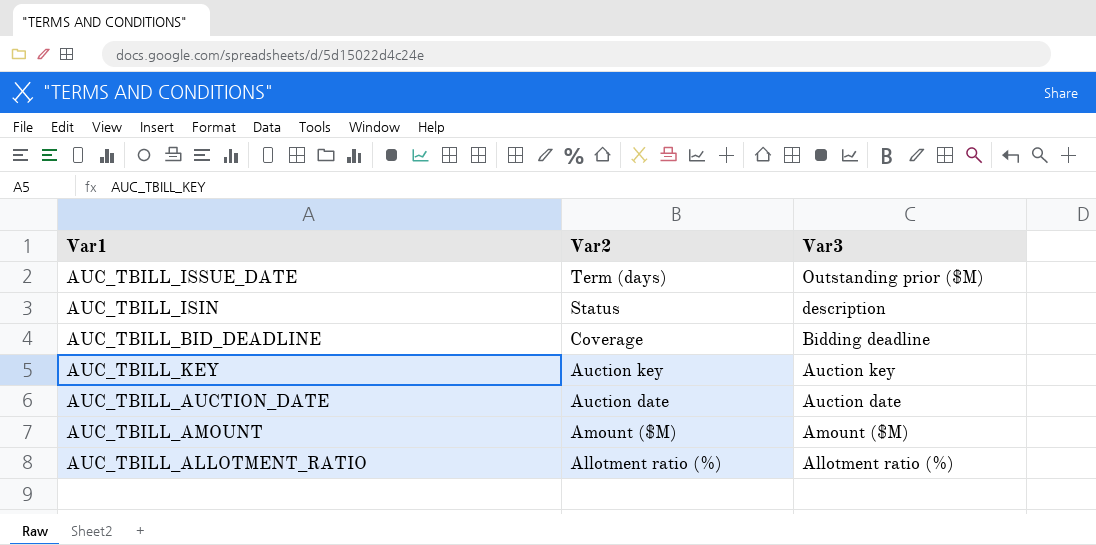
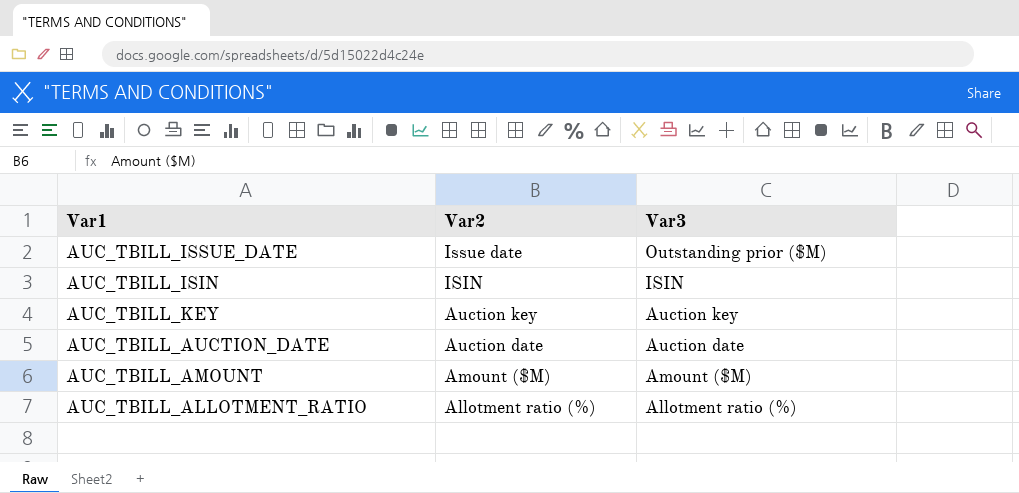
row AUC_TBILL_BID_DEADLINE: Coverage | Bidding deadline -> none
AUC_TBILL_ISSUE_DATE | Var2: Term (days) -> Issue date
AUC_TBILL_ISIN | Var2: Status -> ISIN
AUC_TBILL_ISIN | Var3: description -> ISIN

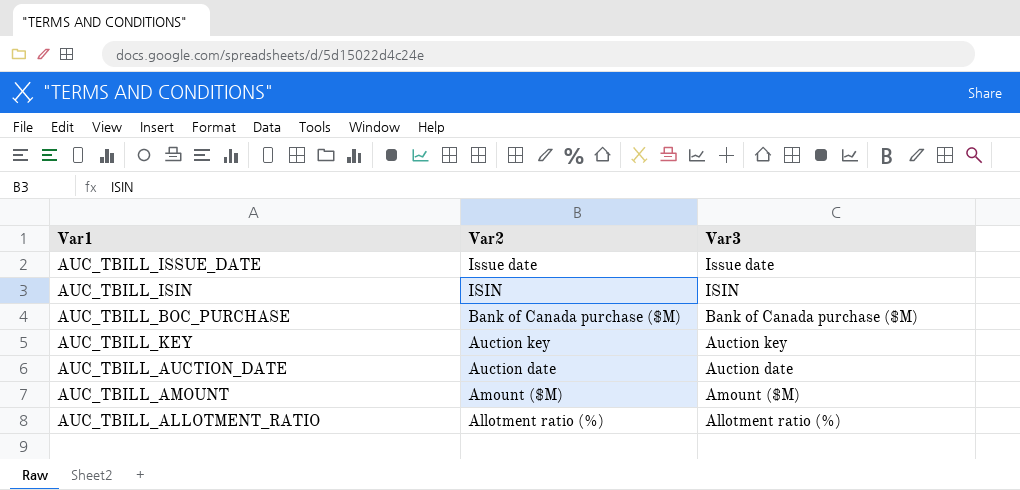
AUC_TBILL_ISSUE_DATE | Var3: Outstanding prior ($M) -> Issue date
row AUC_TBILL_BOC_PURCHASE: none -> Bank of Canada purchase ($M) | Bank of Canada purchase ($M)

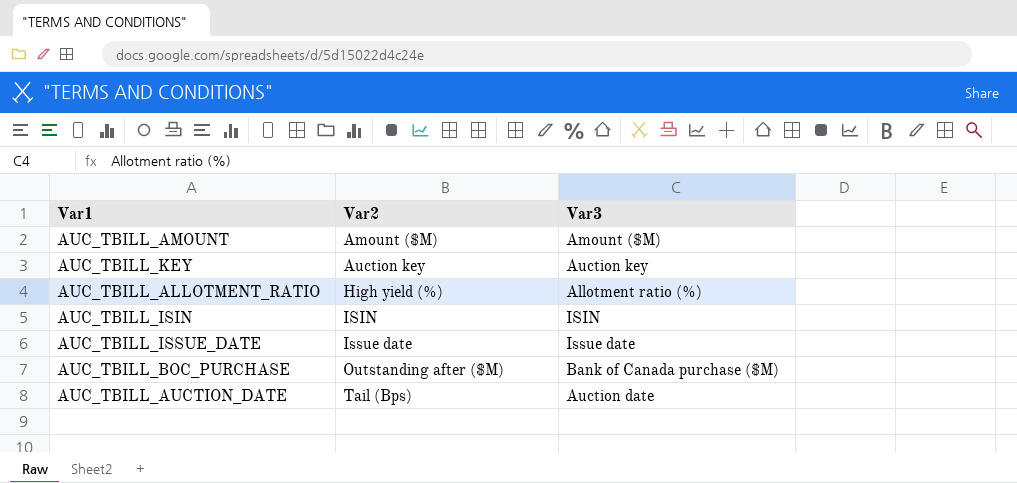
row order: Var2 descending -> Var2 ascending
AUC_TBILL_ALLOTMENT_RATIO | Var2: Allotment ratio (%) -> High yield (%)
AUC_TBILL_BOC_PURCHASE | Var2: Bank of Canada purchase ($M) -> Outstanding after ($M)
AUC_TBILL_AUCTION_DATE | Var2: Auction date -> Tail (Bps)

